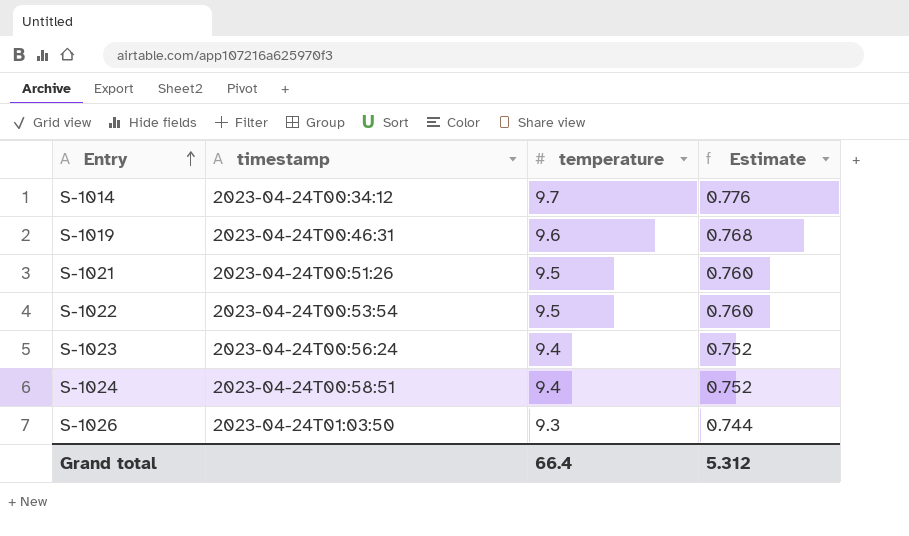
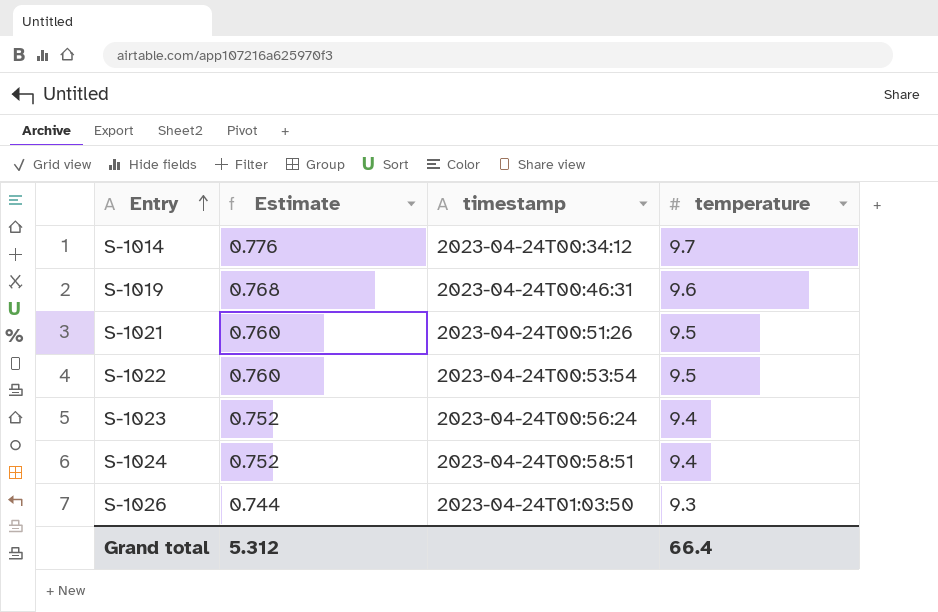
column Estimate | position: 4 -> 2

